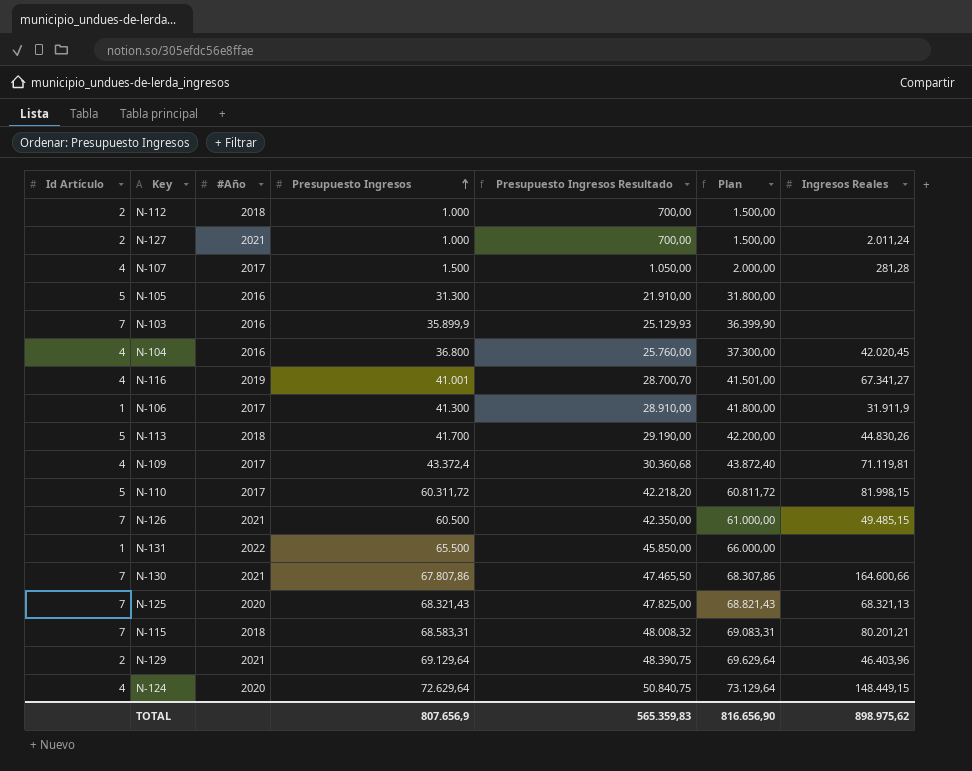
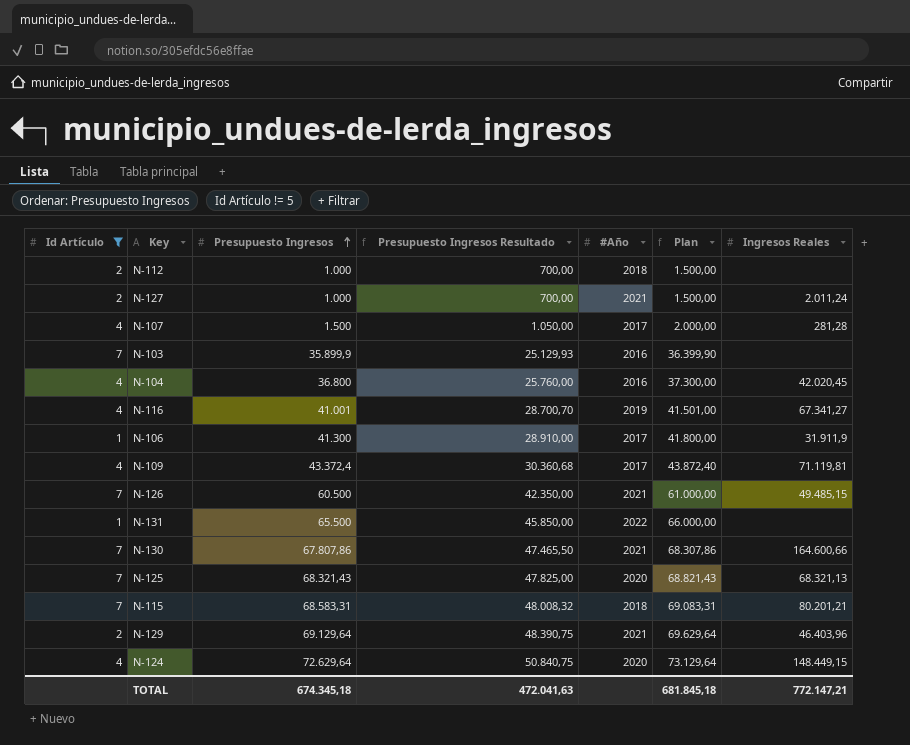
filter: none -> Id Artículo != 5
column #Año | position: 3 -> 5
TOTAL | Presupuesto Ingresos: 807.656,9 -> 674.345,18
TOTAL | Presupuesto Ingresos Resultado: 565.359,83 -> 472.041,63
TOTAL | Plan: 816.656,90 -> 681.845,18
TOTAL | Ingresos Reales: 898.975,62 -> 772.147,21

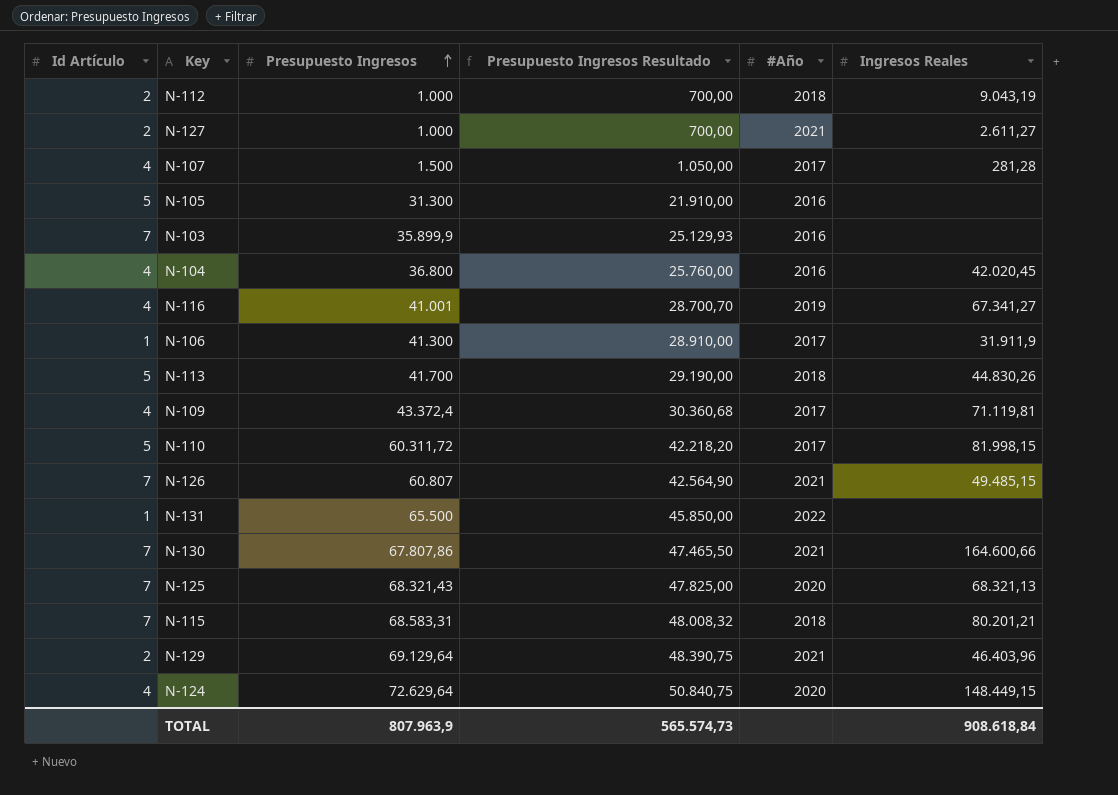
filter: Id Artículo != 5 -> none
column Plan | formula: [Presupuesto Ingresos] + 500 -> none
N-112 | Ingresos Reales: none -> 9.043,19
N-127 | Ingresos Reales: 2.011,24 -> 2.611,27
N-126 | Presupuesto Ingresos: 60.500 -> 60.807
N-126 | Presupuesto Ingresos Resultado: 42.350,00 -> 42.564,90
TOTAL | Presupuesto Ingresos: 674.345,18 -> 807.963,9
TOTAL | Presupuesto Ingresos Resultado: 472.041,63 -> 565.574,73
TOTAL | Ingresos Reales: 772.147,21 -> 908.618,84

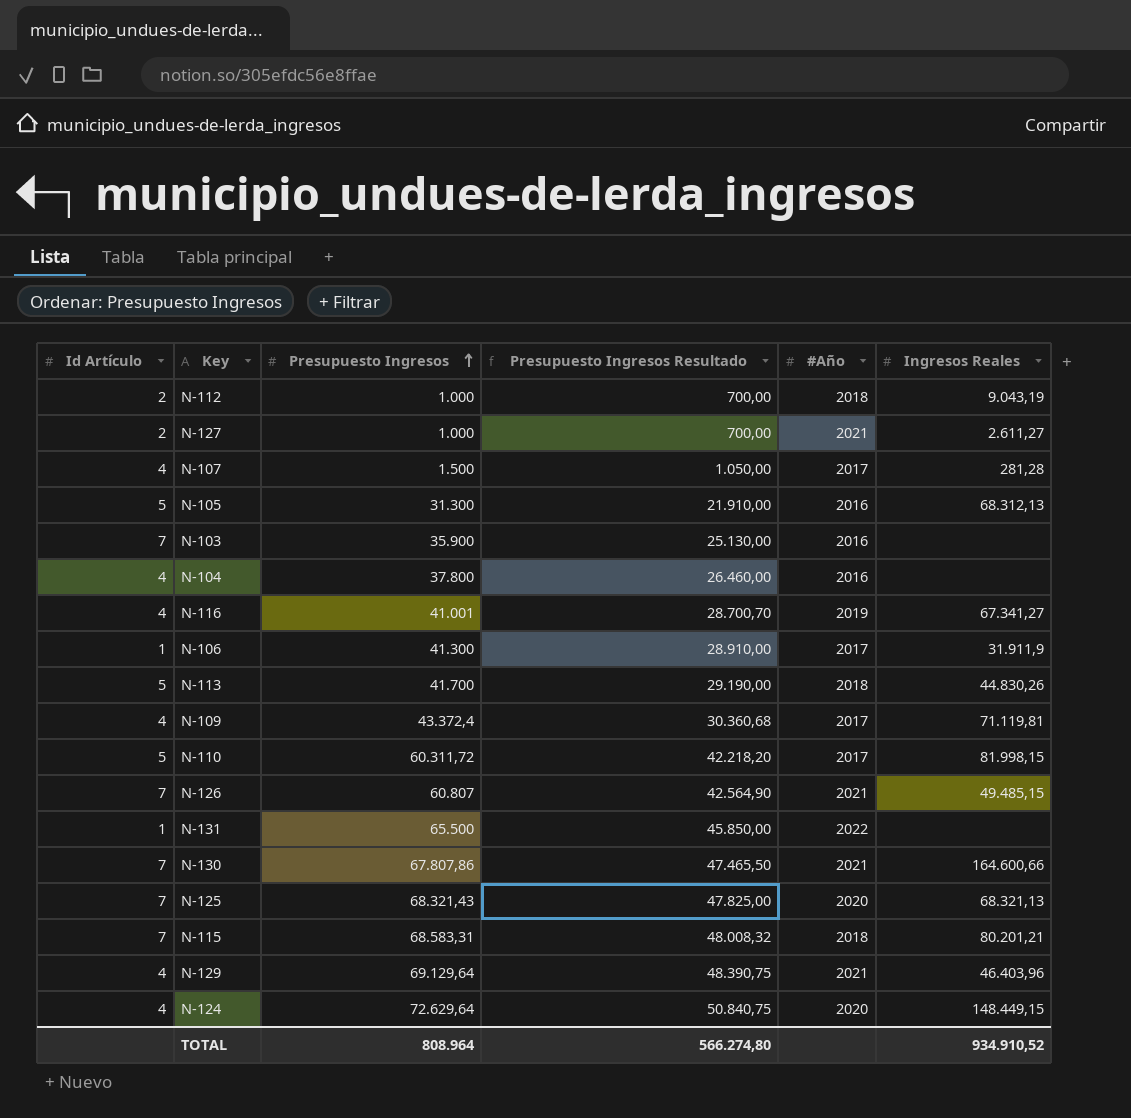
N-105 | Ingresos Reales: none -> 68.312,13
N-103 | Presupuesto Ingresos: 35.899,9 -> 35.900
N-103 | Presupuesto Ingresos Resultado: 25.129,93 -> 25.130,00
N-104 | Presupuesto Ingresos: 36.800 -> 37.800
N-104 | Presupuesto Ingresos Resultado: 25.760,00 -> 26.460,00
N-104 | Ingresos Reales: 42.020,45 -> none
N-129 | Id Artículo: 2 -> 4
TOTAL | Presupuesto Ingresos: 807.963,9 -> 808.964
TOTAL | Presupuesto Ingresos Resultado: 565.574,73 -> 566.274,80
TOTAL | Ingresos Reales: 908.618,84 -> 934.910,52

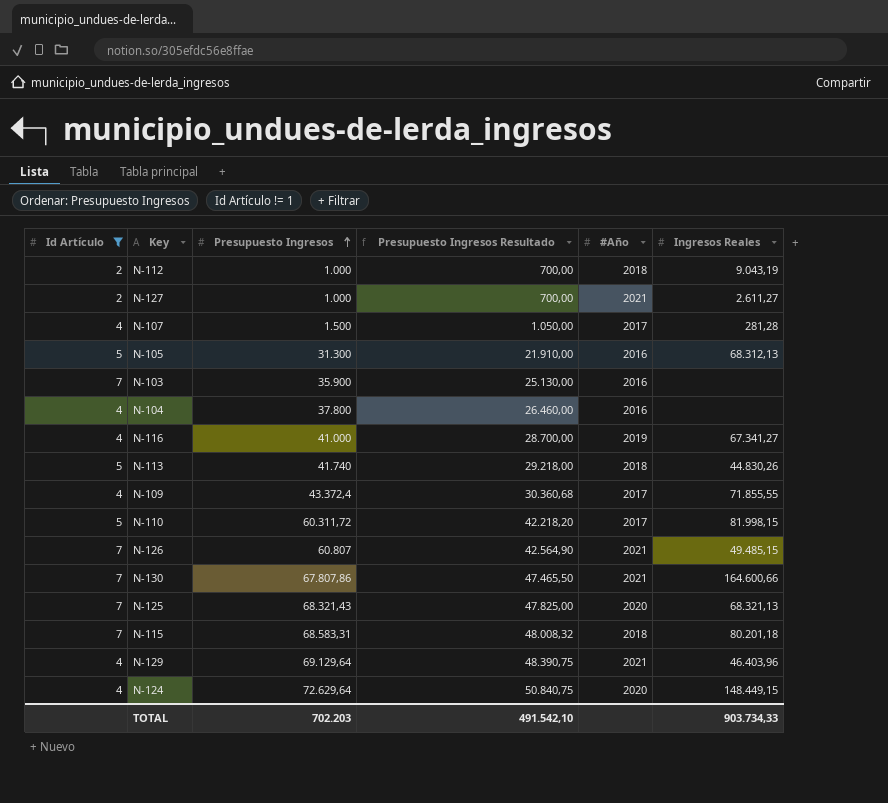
filter: none -> Id Artículo != 1
N-116 | Presupuesto Ingresos: 41.001 -> 41.000
N-116 | Presupuesto Ingresos Resultado: 28.700,70 -> 28.700,00
N-113 | Presupuesto Ingresos: 41.700 -> 41.740
N-113 | Presupuesto Ingresos Resultado: 29.190,00 -> 29.218,00
N-109 | Ingresos Reales: 71.119,81 -> 71.855,55
N-115 | Ingresos Reales: 80.201,21 -> 80.201,18
TOTAL | Presupuesto Ingresos: 808.964 -> 702.203
TOTAL | Presupuesto Ingresos Resultado: 566.274,80 -> 491.542,10
TOTAL | Ingresos Reales: 934.910,52 -> 903.734,33

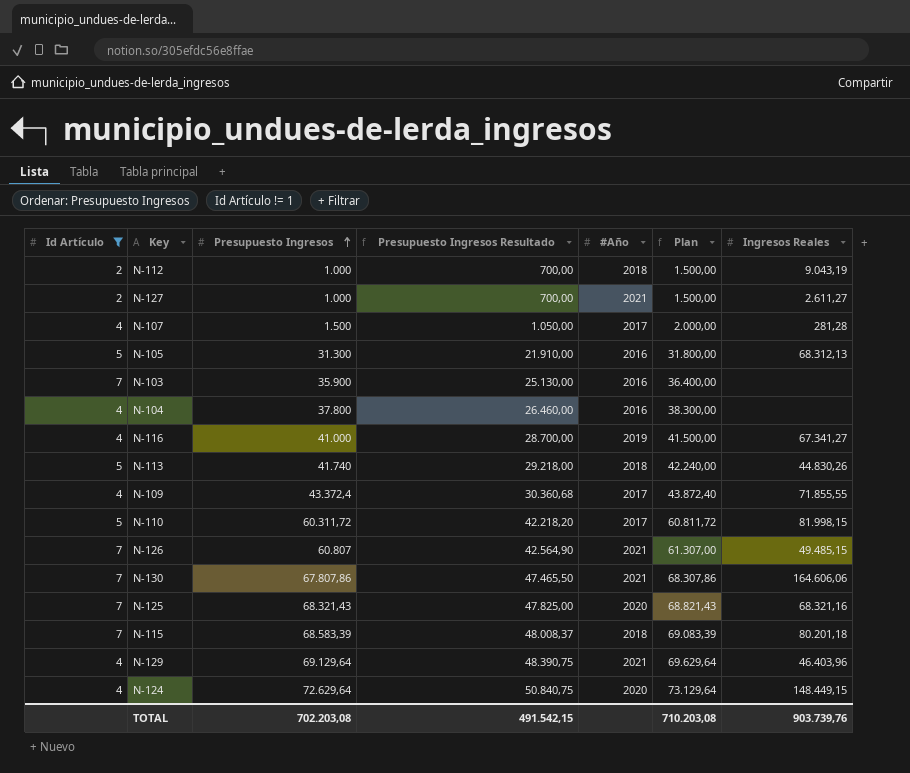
column Plan | formula: none -> [Presupuesto Ingresos] + 500
N-130 | Ingresos Reales: 164.600,66 -> 164.606,06
N-125 | Ingresos Reales: 68.321,13 -> 68.321,16
N-115 | Presupuesto Ingresos: 68.583,31 -> 68.583,39
N-115 | Presupuesto Ingresos Resultado: 48.008,32 -> 48.008,37
TOTAL | Presupuesto Ingresos: 702.203 -> 702.203,08
TOTAL | Presupuesto Ingresos Resultado: 491.542,10 -> 491.542,15
TOTAL | Ingresos Reales: 903.734,33 -> 903.739,76

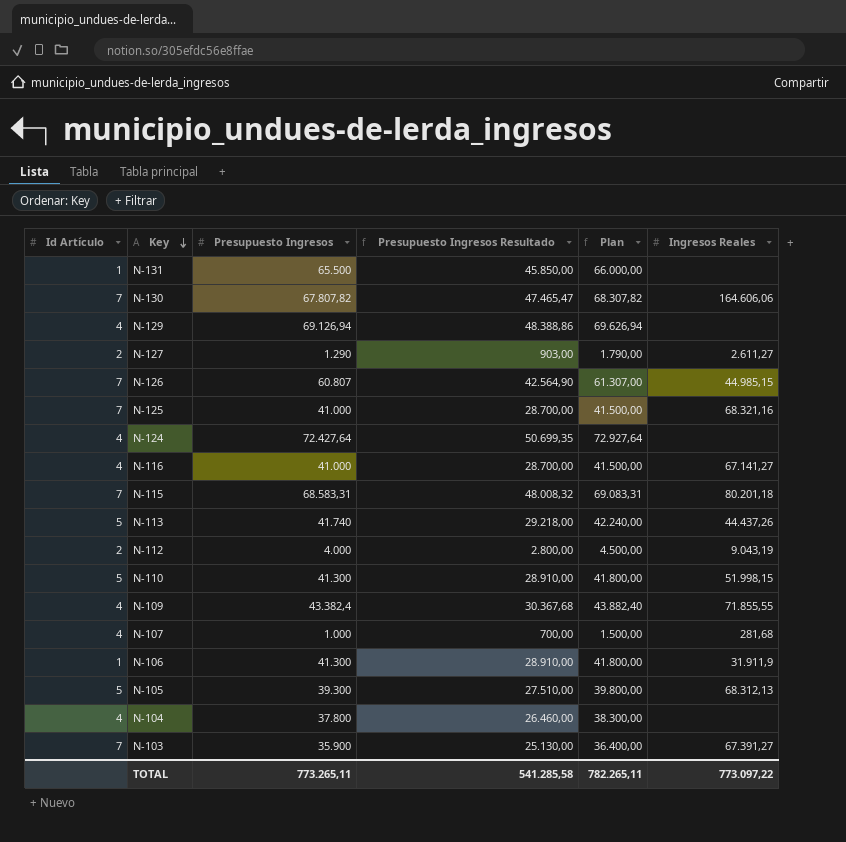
filter: Id Artículo != 1 -> none
row order: Presupuesto Ingresos ascending -> Key descending
column #Año | position: 5 -> none
N-130 | Presupuesto Ingresos: 67.807,86 -> 67.807,82
N-130 | Presupuesto Ingresos Resultado: 47.465,50 -> 47.465,47
N-130 | Plan: 68.307,86 -> 68.307,82
N-129 | Presupuesto Ingresos: 69.129,64 -> 69.126,94
N-129 | Presupuesto Ingresos Resultado: 48.390,75 -> 48.388,86
N-129 | Plan: 69.629,64 -> 69.626,94
N-129 | Ingresos Reales: 46.403,96 -> none
N-127 | Presupuesto Ingresos: 1.000 -> 1.290
N-127 | Presupuesto Ingresos Resultado: 700,00 -> 903,00
N-127 | Plan: 1.500,00 -> 1.790,00
N-126 | Ingresos Reales: 49.485,15 -> 44.985,15
N-125 | Presupuesto Ingresos: 68.321,43 -> 41.000
N-125 | Presupuesto Ingresos Resultado: 47.825,00 -> 28.700,00
N-125 | Plan: 68.821,43 -> 41.500,00
N-124 | Presupuesto Ingresos: 72.629,64 -> 72.427,64
N-124 | Presupuesto Ingresos Resultado: 50.840,75 -> 50.699,35
N-124 | Plan: 73.129,64 -> 72.927,64
N-124 | Ingresos Reales: 148.449,15 -> none
N-116 | Ingresos Reales: 67.341,27 -> 67.141,27
N-115 | Presupuesto Ingresos: 68.583,39 -> 68.583,31
N-115 | Presupuesto Ingresos Resultado: 48.008,37 -> 48.008,32
N-115 | Plan: 69.083,39 -> 69.083,31
N-113 | Ingresos Reales: 44.830,26 -> 44.437,26
N-112 | Presupuesto Ingresos: 1.000 -> 4.000
N-112 | Presupuesto Ingresos Resultado: 700,00 -> 2.800,00
N-112 | Plan: 1.500,00 -> 4.500,00
N-110 | Presupuesto Ingresos: 60.311,72 -> 41.300
N-110 | Presupuesto Ingresos Resultado: 42.218,20 -> 28.910,00
N-110 | Plan: 60.811,72 -> 41.800,00
N-110 | Ingresos Reales: 81.998,15 -> 51.998,15
N-109 | Presupuesto Ingresos: 43.372,4 -> 43.382,4
N-109 | Presupuesto Ingresos Resultado: 30.360,68 -> 30.367,68
N-109 | Plan: 43.872,40 -> 43.882,40
N-107 | Presupuesto Ingresos: 1.500 -> 1.000
N-107 | Presupuesto Ingresos Resultado: 1.050,00 -> 700,00
N-107 | Plan: 2.000,00 -> 1.500,00
N-107 | Ingresos Reales: 281,28 -> 281,68
N-105 | Presupuesto Ingresos: 31.300 -> 39.300
N-105 | Presupuesto Ingresos Resultado: 21.910,00 -> 27.510,00
N-105 | Plan: 31.800,00 -> 39.800,00
N-103 | Ingresos Reales: none -> 67.391,27
TOTAL | Presupuesto Ingresos: 702.203,08 -> 773.265,11
TOTAL | Presupuesto Ingresos Resultado: 491.542,15 -> 541.285,58
TOTAL | Plan: 710.203,08 -> 782.265,11
TOTAL | Ingresos Reales: 903.739,76 -> 773.097,22

